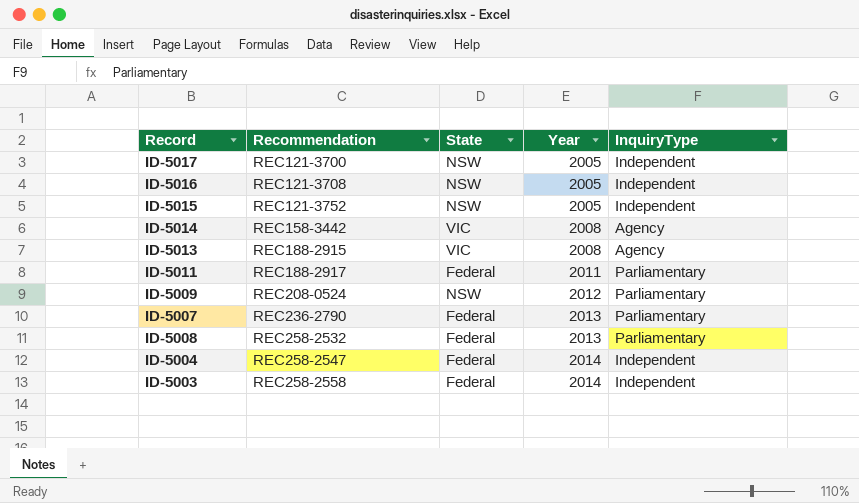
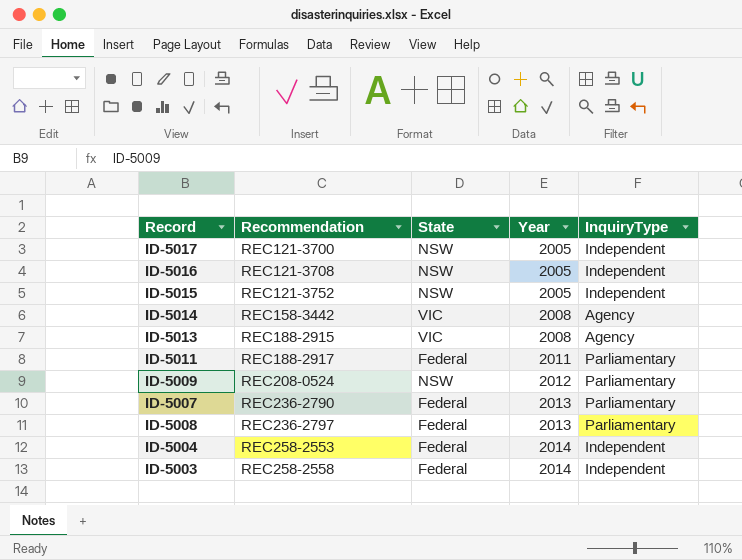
ID-5008 | Recommendation: REC258-2532 -> REC236-2797
ID-5004 | Recommendation: REC258-2547 -> REC258-2553

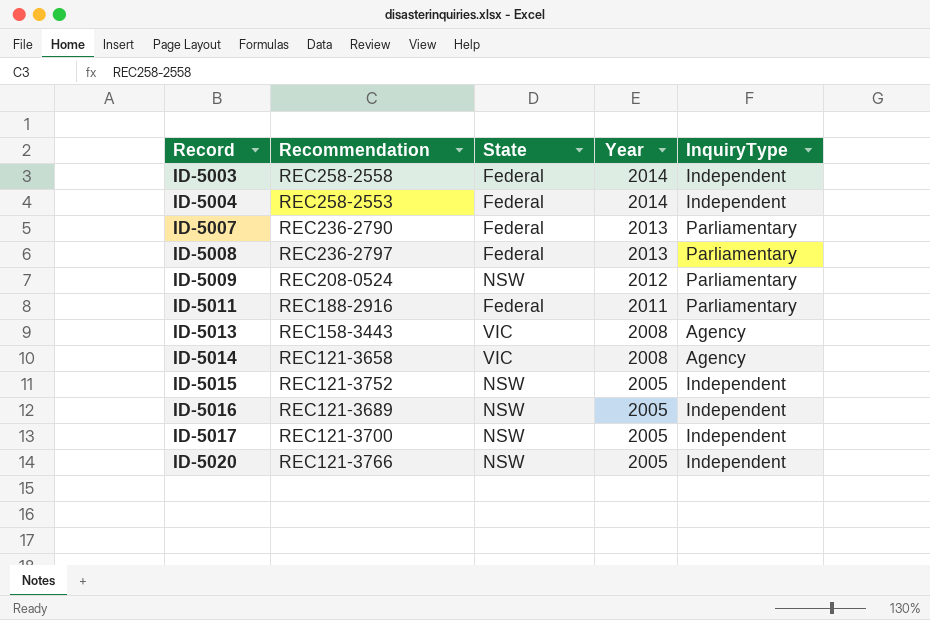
row order: Recommendation ascending -> Record ascending
ID-5011 | Recommendation: REC188-2917 -> REC188-2916
ID-5013 | Recommendation: REC188-2915 -> REC158-3443
ID-5014 | Recommendation: REC158-3442 -> REC121-3658
ID-5016 | Recommendation: REC121-3708 -> REC121-3689
row ID-5020: none -> REC121-3766 | NSW | 2005 | Independent

